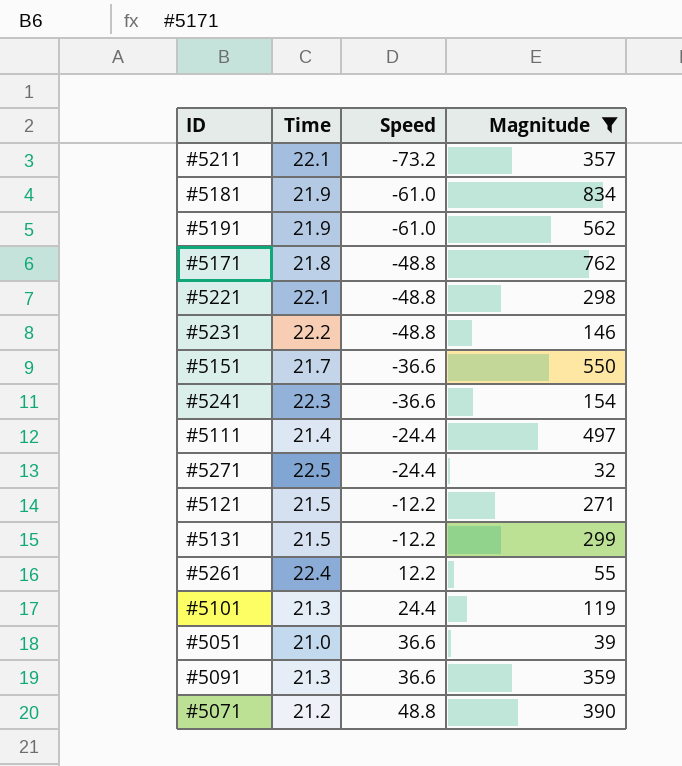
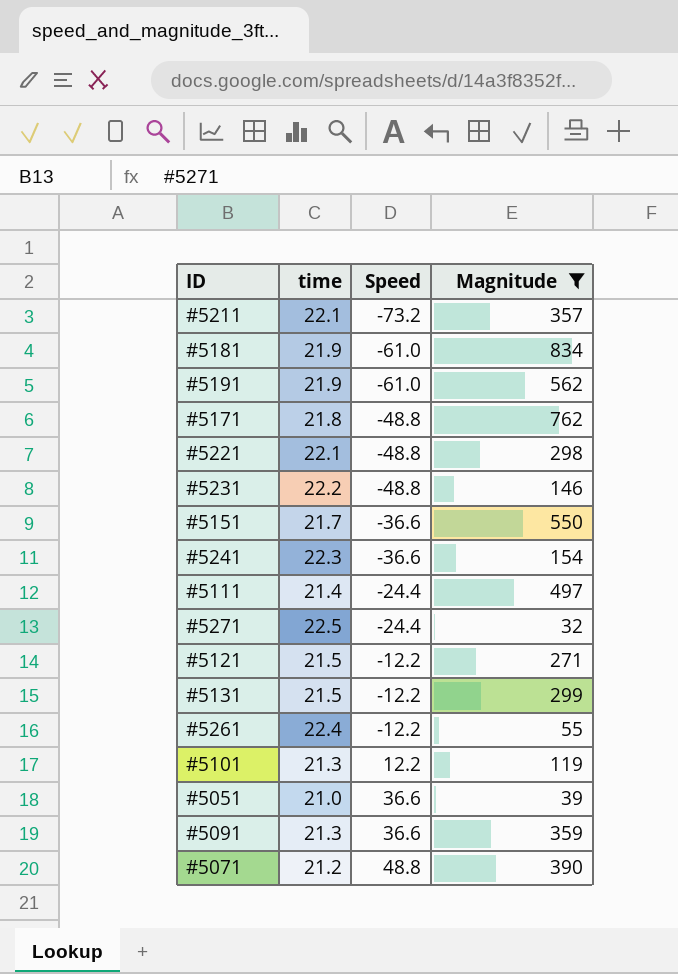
column name: Time -> time
#5261 | Speed: 12.2 -> -12.2
#5101 | Speed: 24.4 -> 12.2

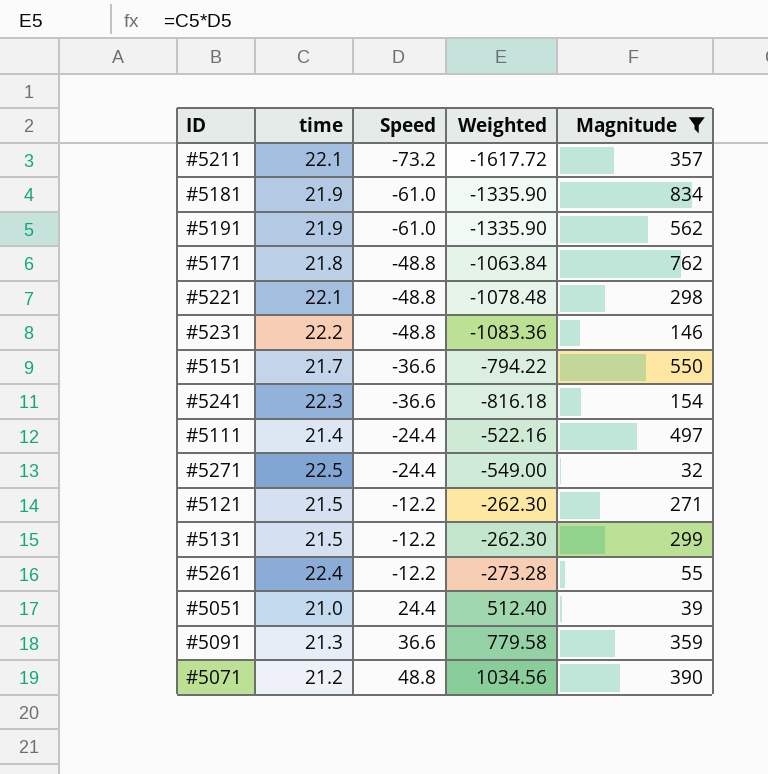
column Weighted | formula: none -> [time] * [Speed]
row #5101: 21.3 | 12.2 | 119 -> none
#5051 | Speed: 36.6 -> 24.4

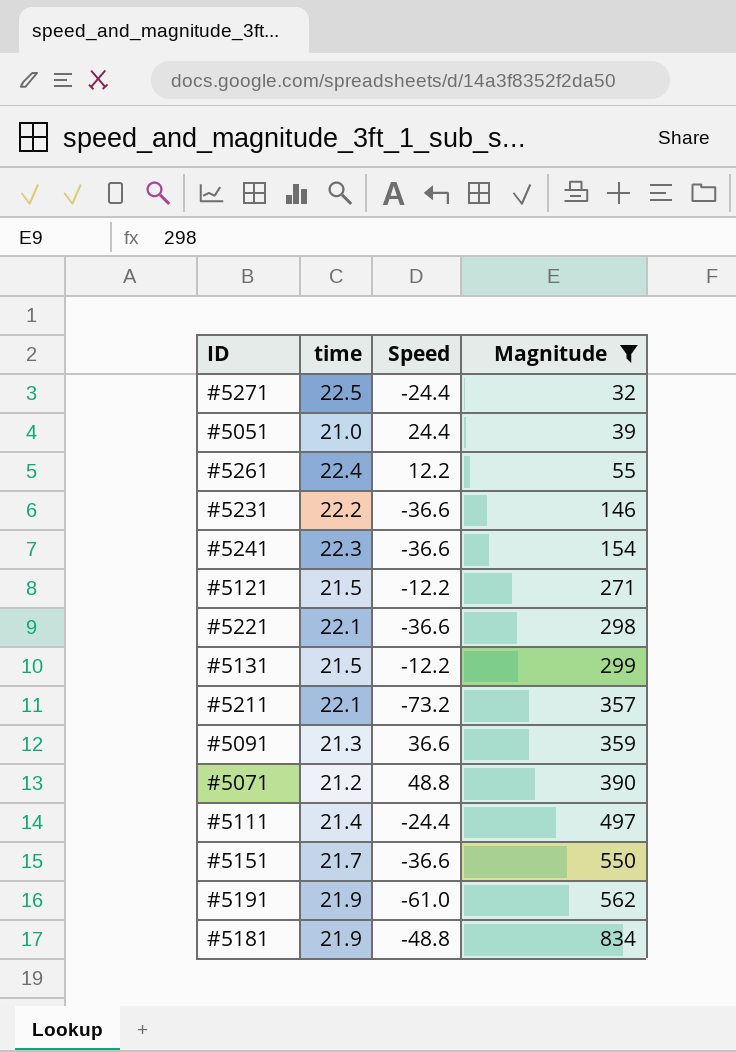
row order: Speed ascending -> Magnitude ascending
column Weighted | formula: [time] * [Speed] -> none
row #5171: 21.8 | -48.8 | -1063.84 | 762 -> none
#5261 | Speed: -12.2 -> 12.2
#5231 | Speed: -48.8 -> -36.6
#5221 | Speed: -48.8 -> -36.6
#5181 | Speed: -61.0 -> -48.8

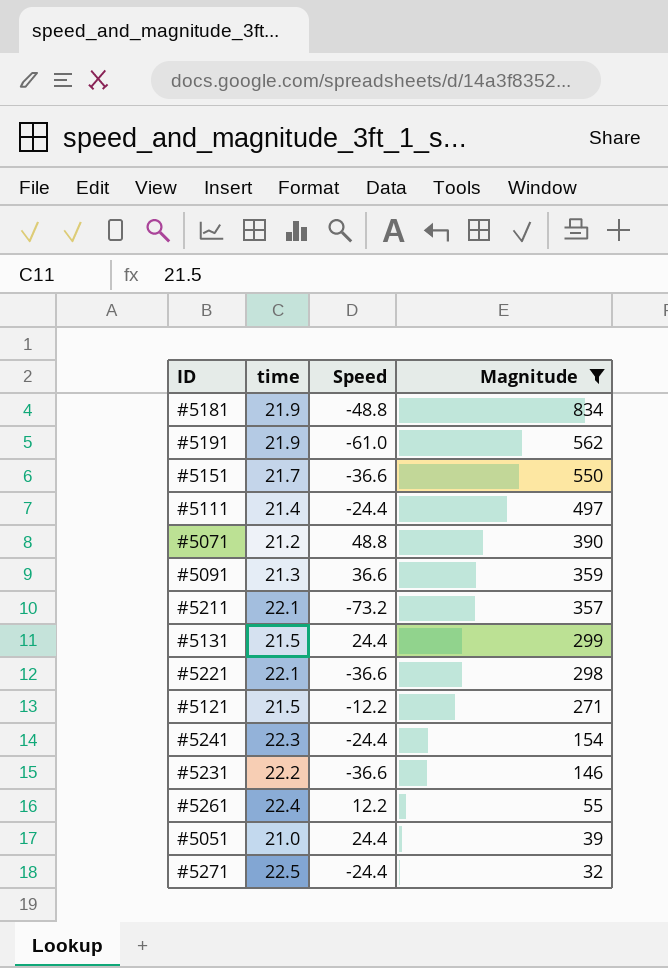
row order: Magnitude ascending -> Magnitude descending
#5131 | Speed: -12.2 -> 24.4
#5241 | Speed: -36.6 -> -24.4

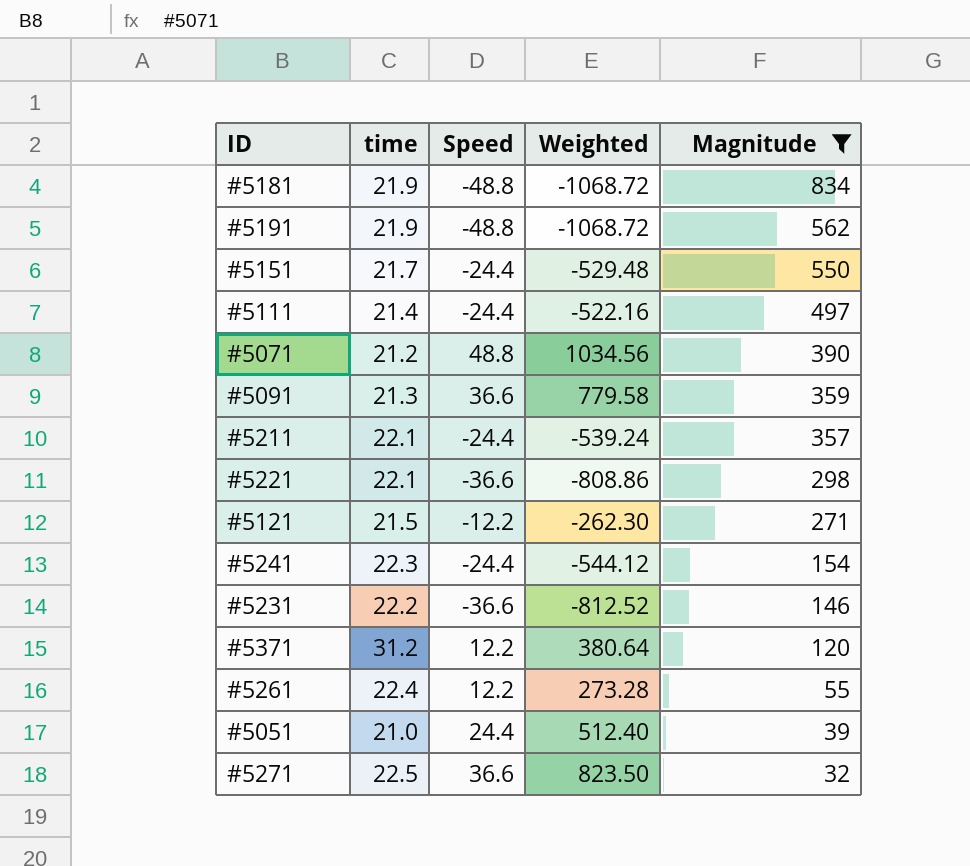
column Weighted | formula: none -> [time] * [Speed]
row #5131: 21.5 | 24.4 | 299 -> none
#5191 | Speed: -61.0 -> -48.8
#5151 | Speed: -36.6 -> -24.4
#5211 | Speed: -73.2 -> -24.4
row #5371: none -> 31.2 | 12.2 | 380.64 | 120
#5271 | Speed: -24.4 -> 36.6

